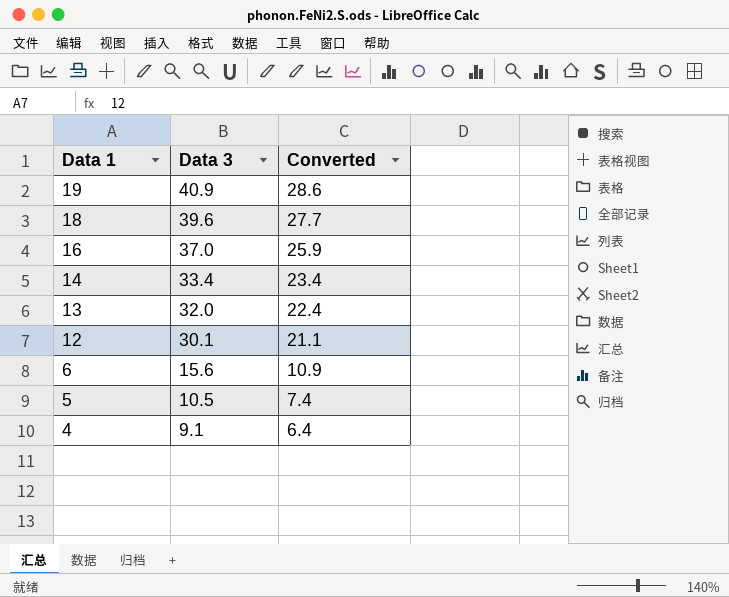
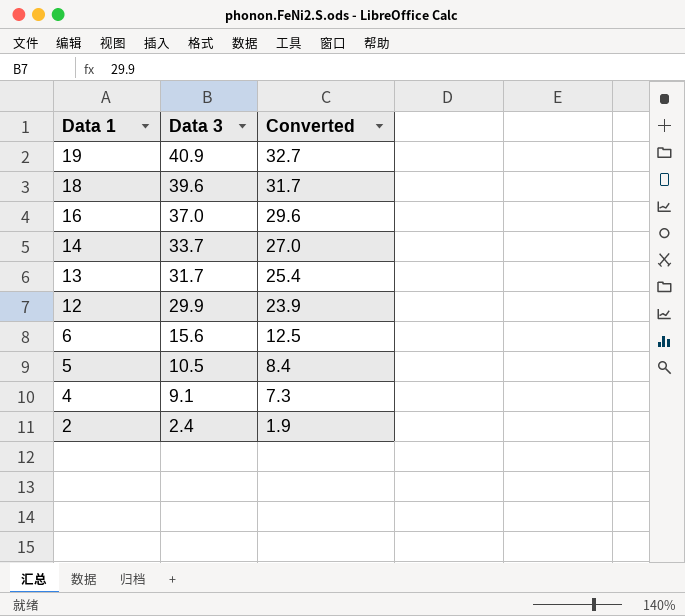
column Converted | formula: [Data 3] * 0.7 -> [Data 3] * 0.8
14 | Data 3: 33.4 -> 33.7
13 | Data 3: 32.0 -> 31.7
12 | Data 3: 30.1 -> 29.9
row 2: none -> 2.4 | 1.9

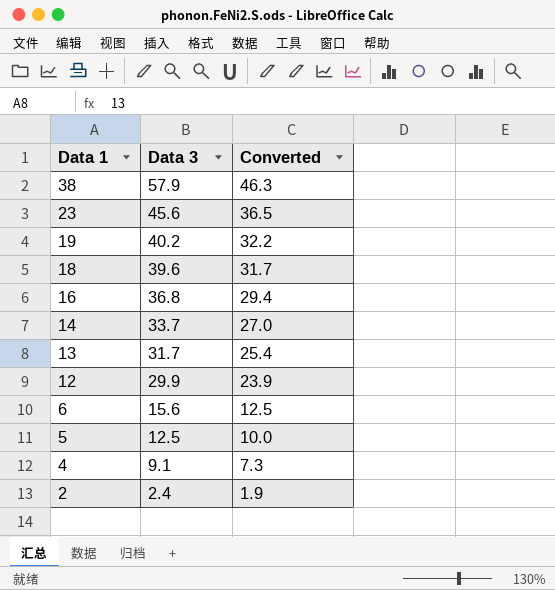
row 38: none -> 57.9 | 46.3
row 23: none -> 45.6 | 36.5
19 | Data 3: 40.9 -> 40.2
19 | Converted: 32.7 -> 32.2
16 | Data 3: 37.0 -> 36.8
16 | Converted: 29.6 -> 29.4
5 | Data 3: 10.5 -> 12.5
5 | Converted: 8.4 -> 10.0

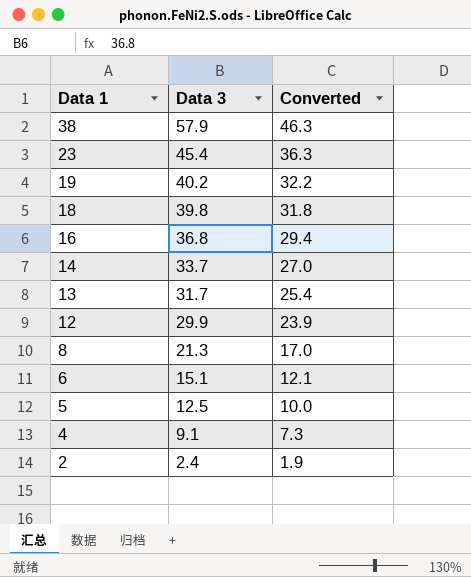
23 | Data 3: 45.6 -> 45.4
23 | Converted: 36.5 -> 36.3
18 | Data 3: 39.6 -> 39.8
18 | Converted: 31.7 -> 31.8
row 8: none -> 21.3 | 17.0
6 | Data 3: 15.6 -> 15.1
6 | Converted: 12.5 -> 12.1

